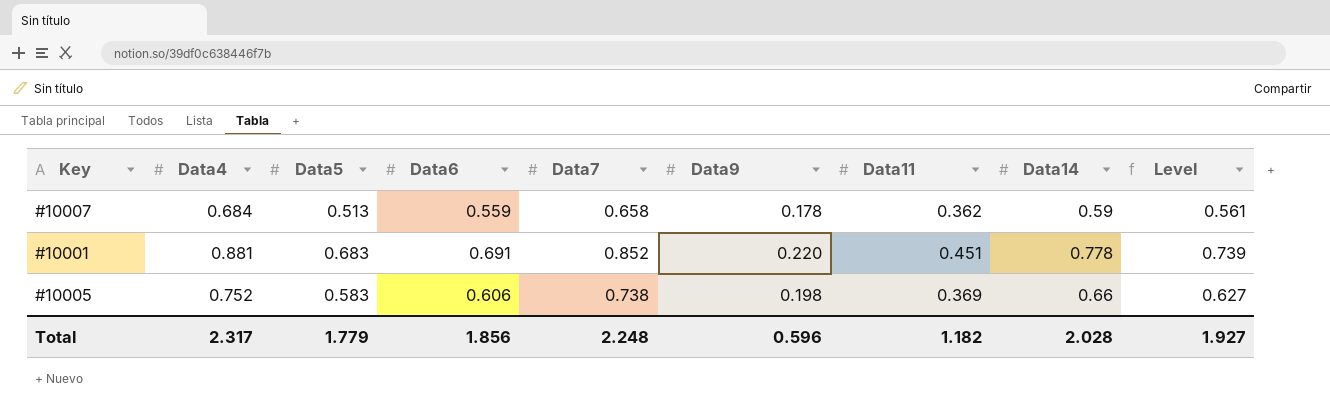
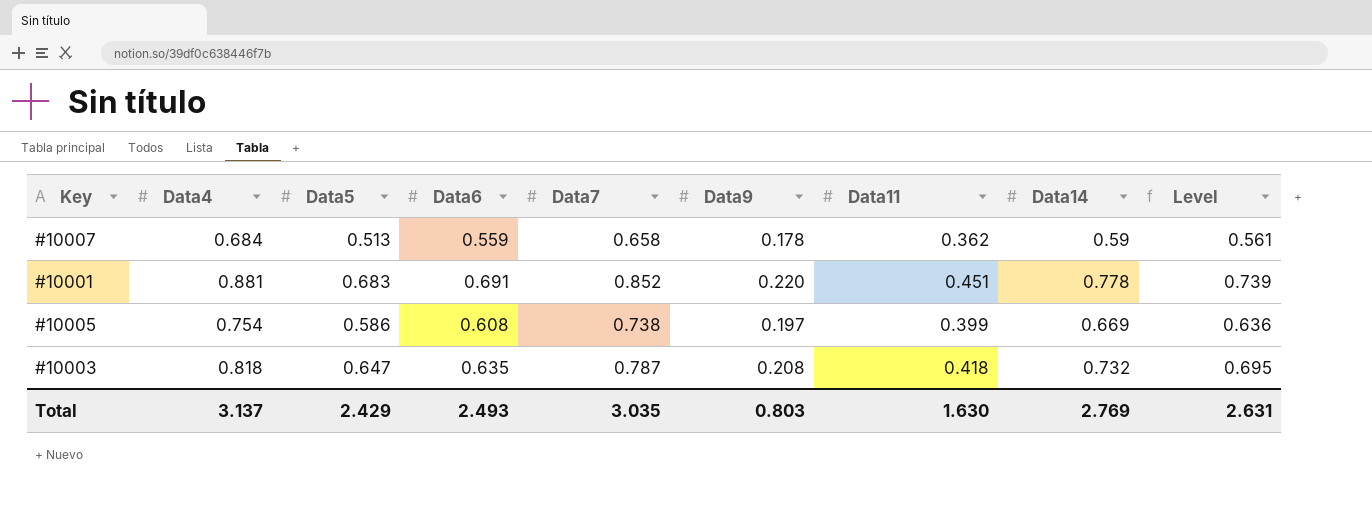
#10005 | Data4: 0.752 -> 0.754
#10005 | Data5: 0.583 -> 0.586
#10005 | Data6: 0.606 -> 0.608
#10005 | Data9: 0.198 -> 0.197
#10005 | Data11: 0.369 -> 0.399
#10005 | Data14: 0.66 -> 0.669
#10005 | Level: 0.627 -> 0.636
row #10003: none -> 0.818 | 0.647 | 0.635 | 0.787 | 0.208 | 0.418 | 0.732 | 0.695
Total | Data4: 2.317 -> 3.137
Total | Data5: 1.779 -> 2.429
Total | Data6: 1.856 -> 2.493
Total | Data7: 2.248 -> 3.035
Total | Data9: 0.596 -> 0.803
Total | Data11: 1.182 -> 1.630
Total | Data14: 2.028 -> 2.769
Total | Level: 1.927 -> 2.631

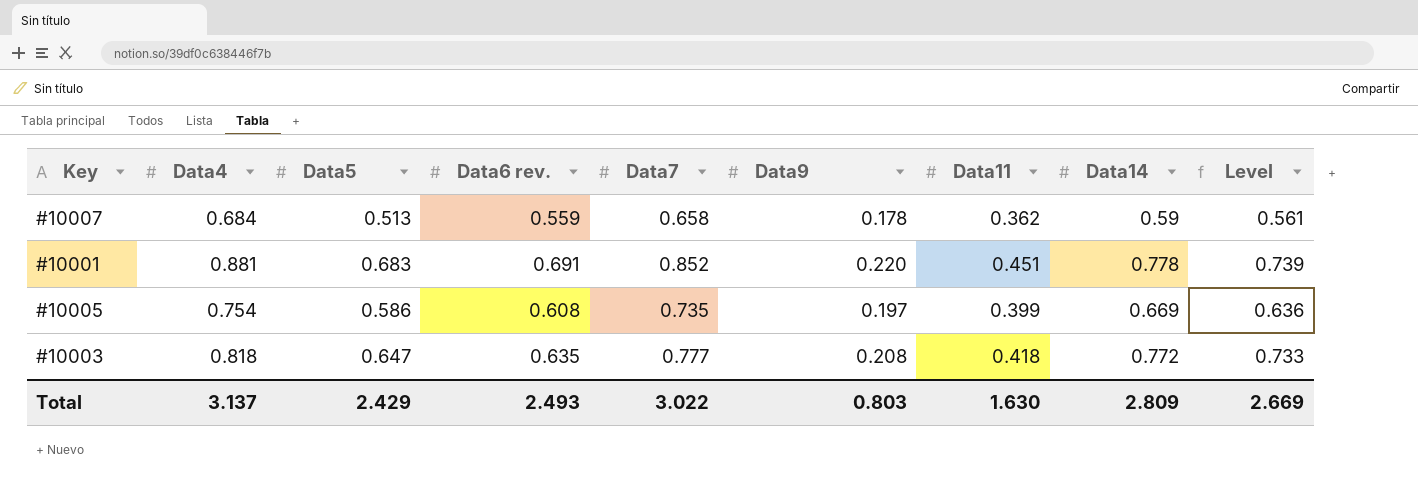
column name: Data6 -> Data6 rev.
#10005 | Data7: 0.738 -> 0.735
#10003 | Data7: 0.787 -> 0.777
#10003 | Data14: 0.732 -> 0.772
#10003 | Level: 0.695 -> 0.733
Total | Data7: 3.035 -> 3.022
Total | Data14: 2.769 -> 2.809
Total | Level: 2.631 -> 2.669

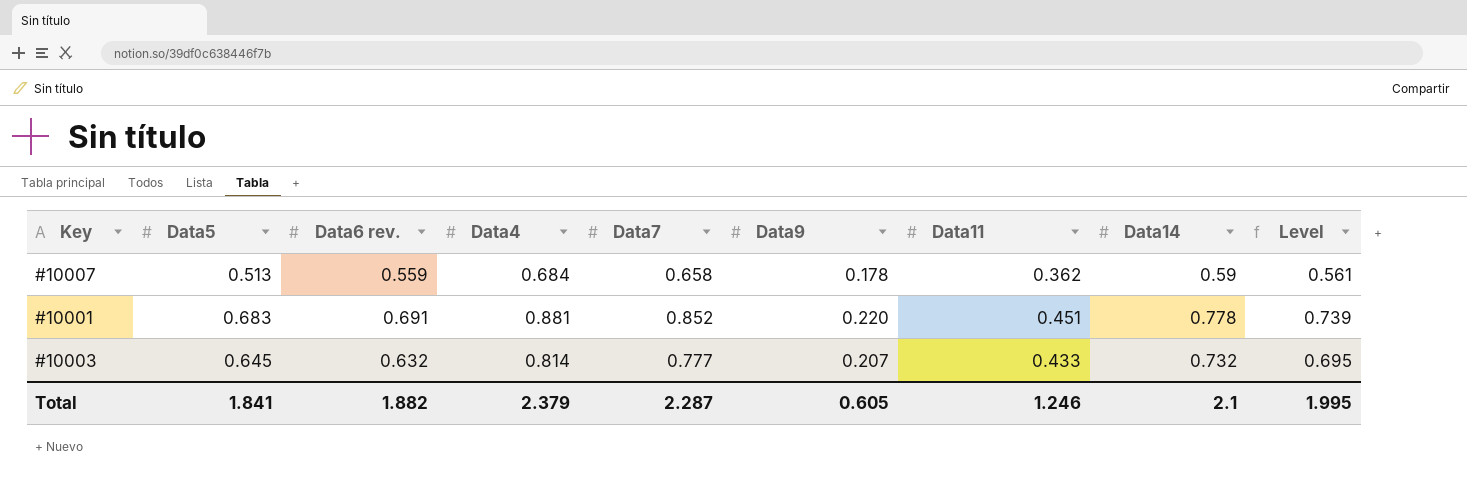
column Data4 | position: 2 -> 4
row #10005: 0.754 | 0.586 | 0.608 | 0.735 | 0.197 | 0.399 | 0.669 | 0.636 -> none
#10003 | Data5: 0.647 -> 0.645
#10003 | Data6 rev.: 0.635 -> 0.632
#10003 | Data4: 0.818 -> 0.814
#10003 | Data9: 0.208 -> 0.207
#10003 | Data11: 0.418 -> 0.433
#10003 | Data14: 0.772 -> 0.732
#10003 | Level: 0.733 -> 0.695
Total | Data5: 2.429 -> 1.841
Total | Data6 rev.: 2.493 -> 1.882
Total | Data4: 3.137 -> 2.379
Total | Data7: 3.022 -> 2.287
Total | Data9: 0.803 -> 0.605
Total | Data11: 1.630 -> 1.246
Total | Data14: 2.809 -> 2.1
Total | Level: 2.669 -> 1.995

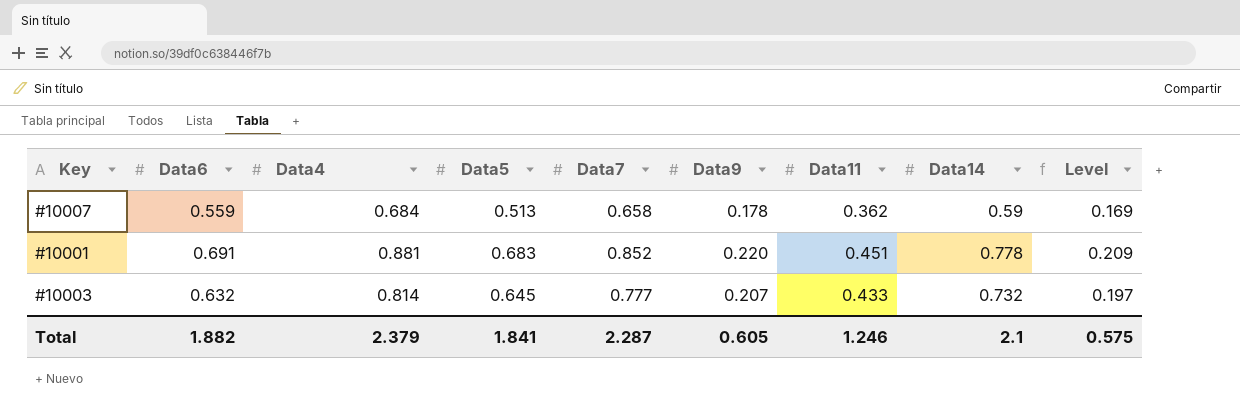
column name: Data6 rev. -> Data6
column Data5 | position: 2 -> 4
column Level | formula: [Data14] * 0.95 -> [Data9] * 0.95
Total | Level: 1.995 -> 0.575

